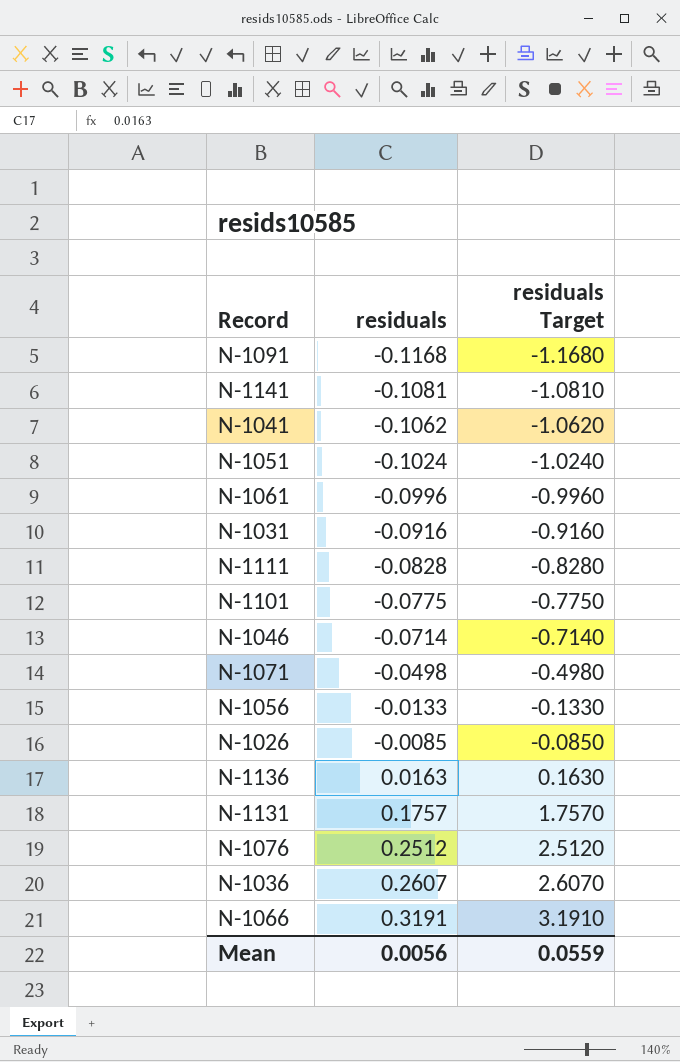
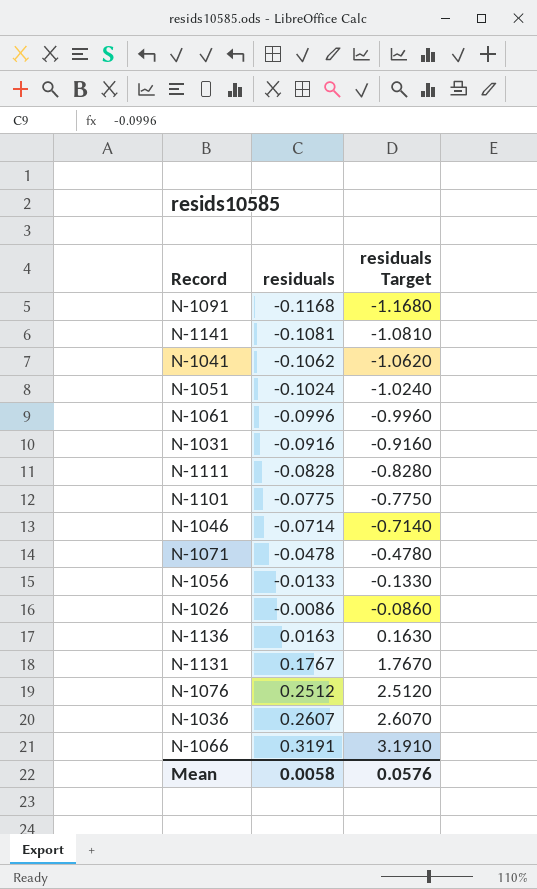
N-1071 | residuals: -0.0498 -> -0.0478
N-1071 | residuals Target: -0.4980 -> -0.4780
N-1026 | residuals: -0.0085 -> -0.0086
N-1026 | residuals Target: -0.0850 -> -0.0860
N-1131 | residuals: 0.1757 -> 0.1767
N-1131 | residuals Target: 1.7570 -> 1.7670
Mean | residuals: 0.0056 -> 0.0058
Mean | residuals Target: 0.0559 -> 0.0576

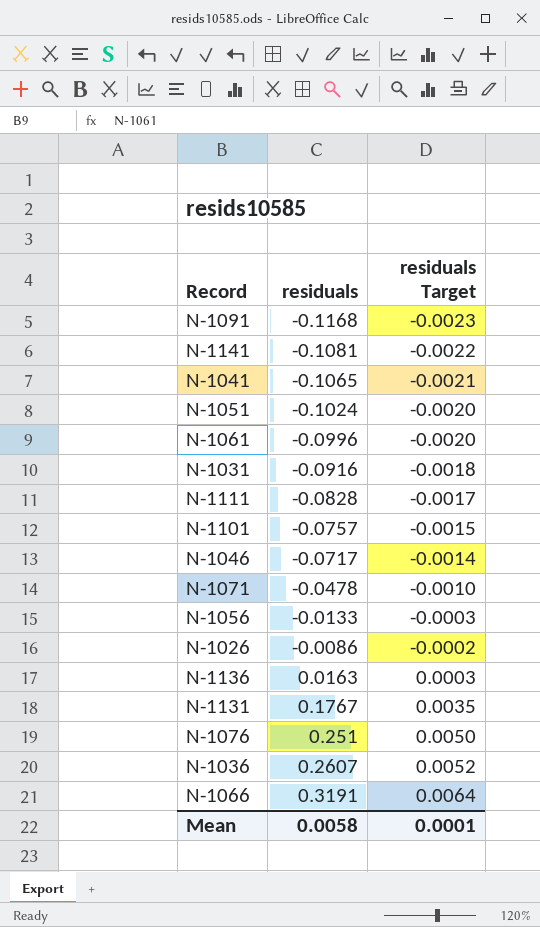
column residuals Target | formula: [residuals] * 10 -> [residuals] * 0.02
N-1041 | residuals: -0.1062 -> -0.1065
N-1101 | residuals: -0.0775 -> -0.0757
N-1046 | residuals: -0.0714 -> -0.0717
N-1076 | residuals: 0.2512 -> 0.251
Mean | residuals Target: 0.0576 -> 0.0001

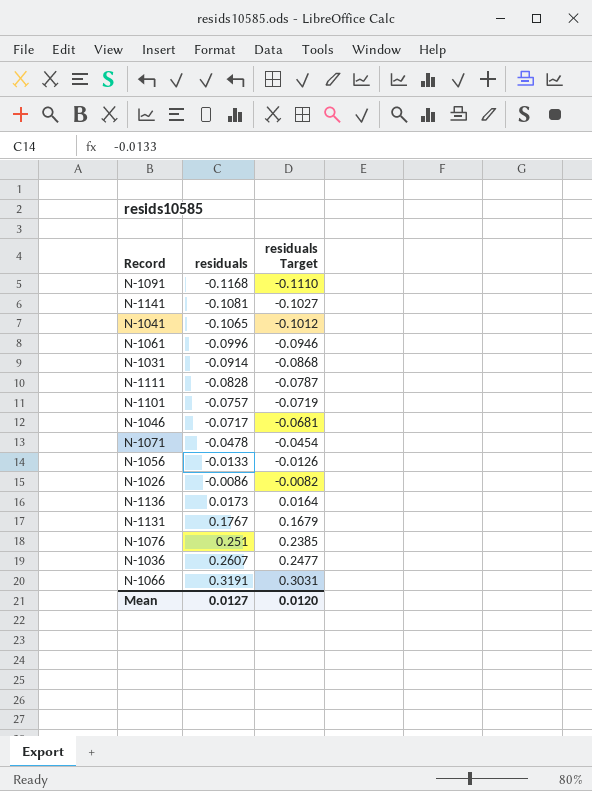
column residuals Target | formula: [residuals] * 0.02 -> [residuals] * 0.95
row N-1051: -0.1024 | -0.0020 -> none
N-1031 | residuals: -0.0916 -> -0.0914
N-1136 | residuals: 0.0163 -> 0.0173
Mean | residuals: 0.0058 -> 0.0127
Mean | residuals Target: 0.0001 -> 0.0120

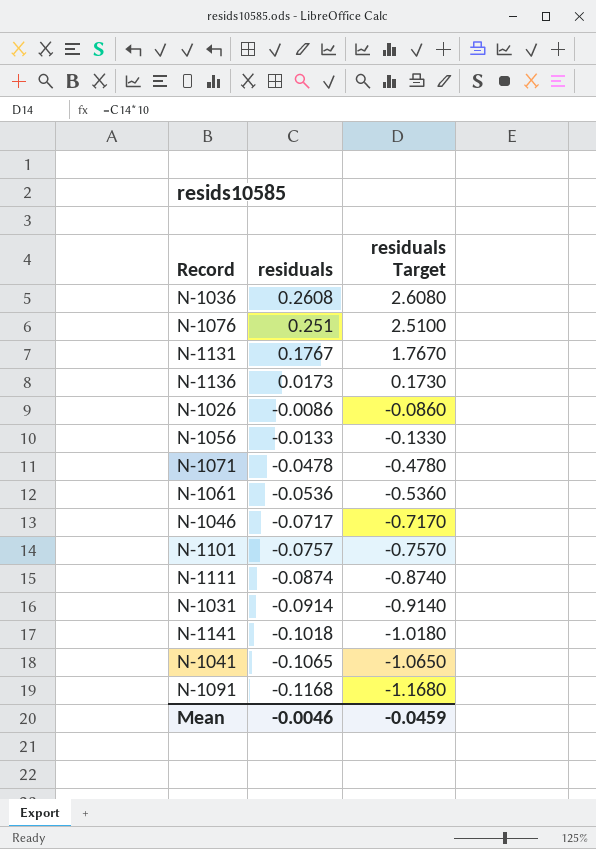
row order: residuals ascending -> residuals descending
column residuals Target | formula: [residuals] * 0.95 -> [residuals] * 10
row N-1066: 0.3191 | 0.3031 -> none
N-1036 | residuals: 0.2607 -> 0.2608
N-1061 | residuals: -0.0996 -> -0.0536
N-1111 | residuals: -0.0828 -> -0.0874
N-1141 | residuals: -0.1081 -> -0.1018
Mean | residuals: 0.0127 -> -0.0046
Mean | residuals Target: 0.0120 -> -0.0459

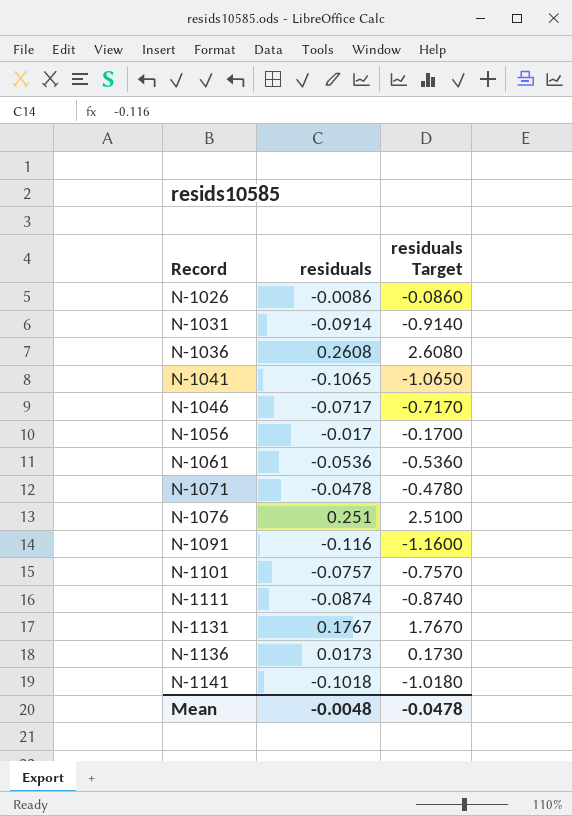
row order: residuals descending -> Record ascending
N-1056 | residuals: -0.0133 -> -0.017
N-1056 | residuals Target: -0.1330 -> -0.1700
N-1091 | residuals: -0.1168 -> -0.116
N-1091 | residuals Target: -1.1680 -> -1.1600
Mean | residuals: -0.0046 -> -0.0048
Mean | residuals Target: -0.0459 -> -0.0478

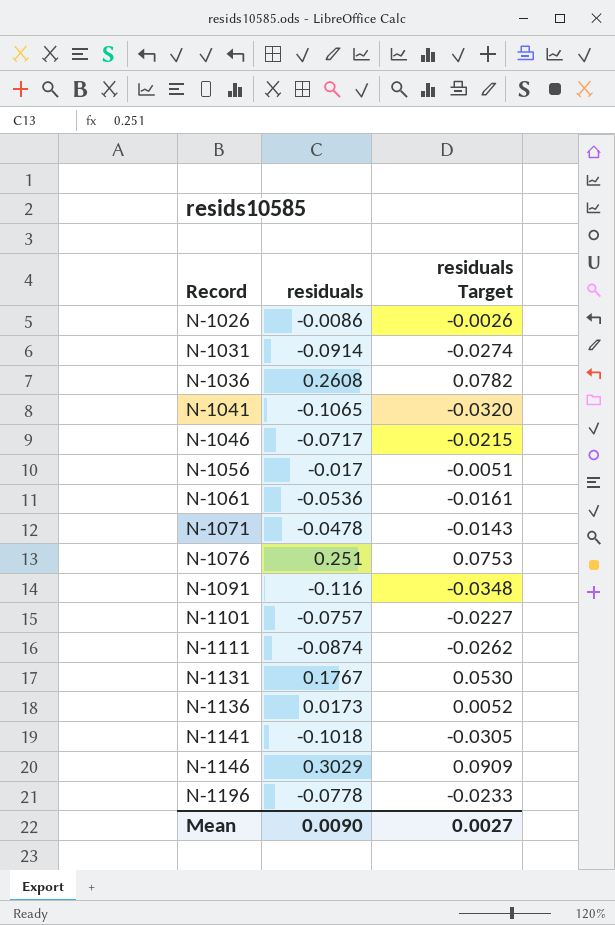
column residuals Target | formula: [residuals] * 10 -> [residuals] * 0.3
row N-1146: none -> 0.3029 | 0.0909
row N-1196: none -> -0.0778 | -0.0233
Mean | residuals: -0.0048 -> 0.0090
Mean | residuals Target: -0.0478 -> 0.0027

